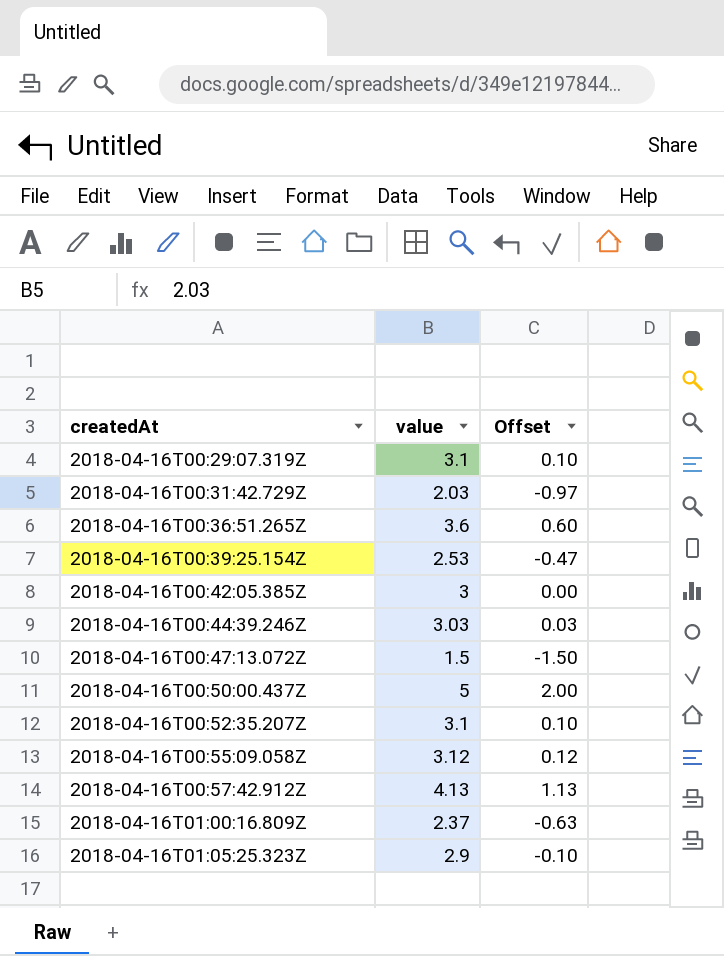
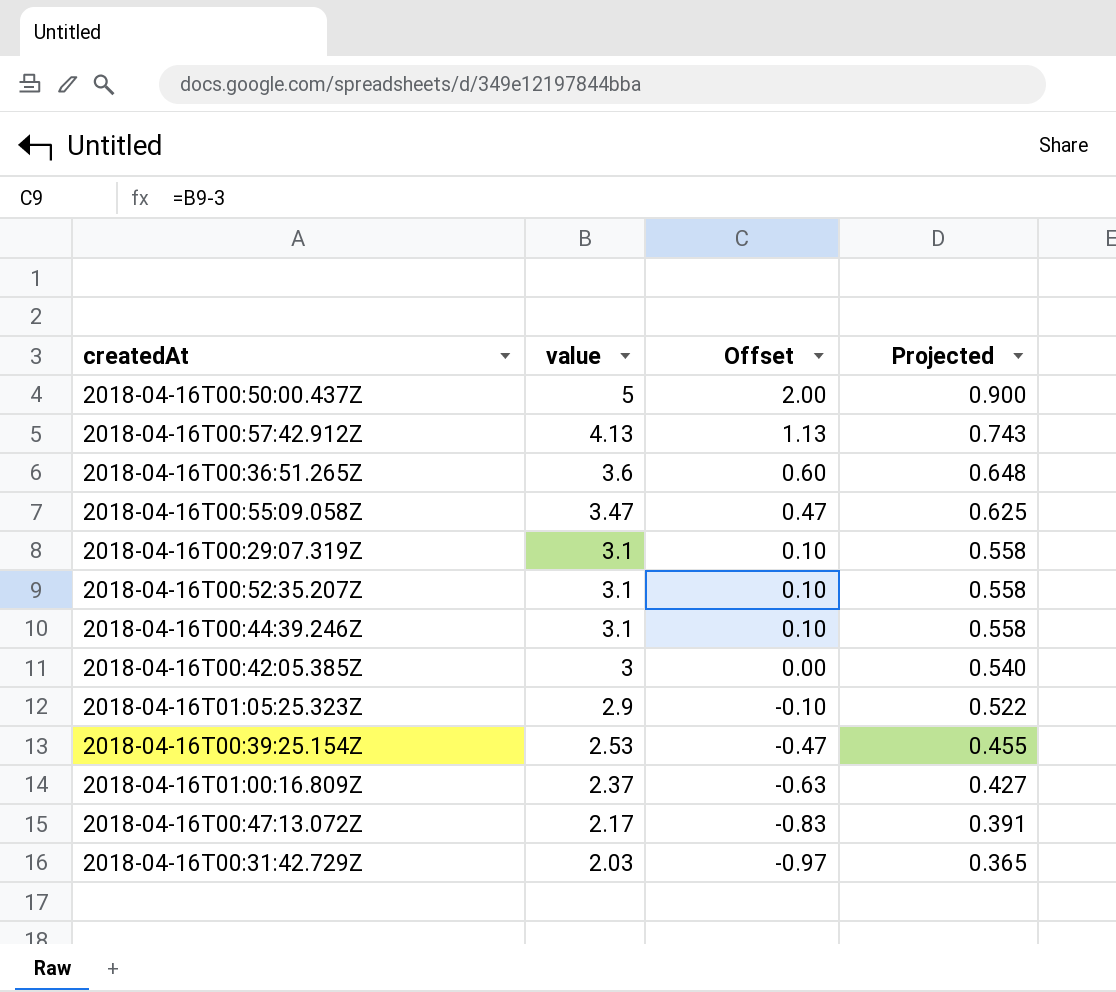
row order: createdAt ascending -> value descending
column Projected | formula: none -> [value] * 0.18
2018-04-16T00:55:09.058Z | value: 3.12 -> 3.47
2018-04-16T00:55:09.058Z | Offset: 0.12 -> 0.47
2018-04-16T00:44:39.246Z | value: 3.03 -> 3.1
2018-04-16T00:44:39.246Z | Offset: 0.03 -> 0.10
2018-04-16T00:47:13.072Z | value: 1.5 -> 2.17
2018-04-16T00:47:13.072Z | Offset: -1.50 -> -0.83

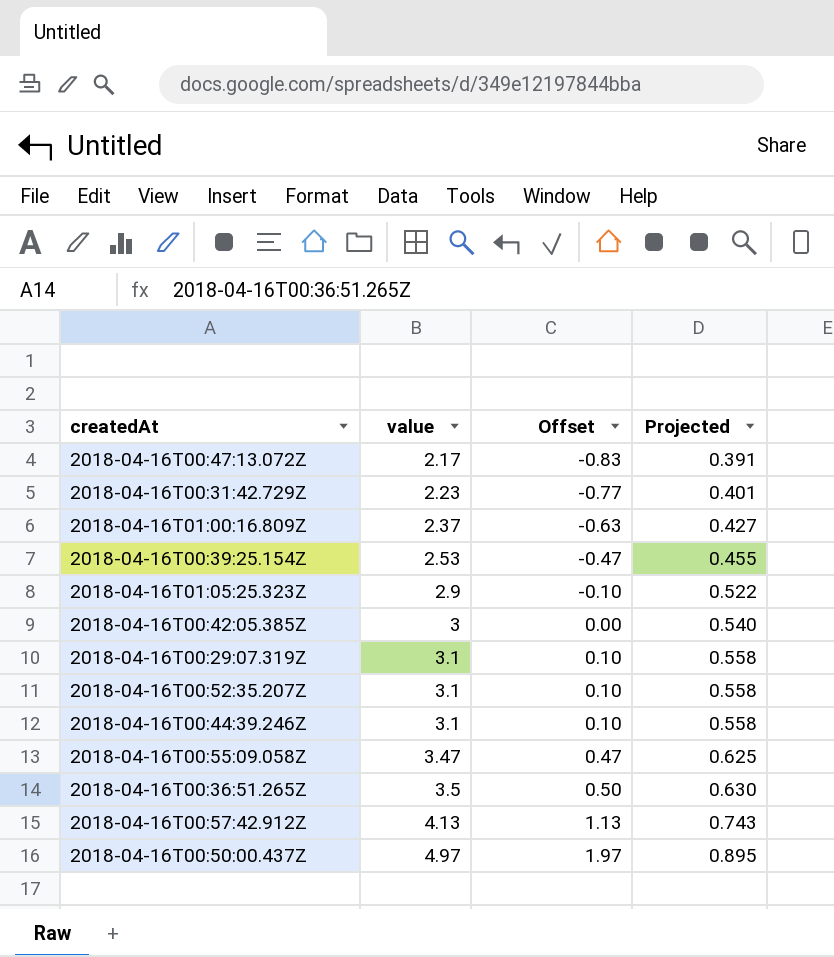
row order: value descending -> value ascending
2018-04-16T00:31:42.729Z | value: 2.03 -> 2.23
2018-04-16T00:31:42.729Z | Offset: -0.97 -> -0.77
2018-04-16T00:31:42.729Z | Projected: 0.365 -> 0.401
2018-04-16T00:36:51.265Z | value: 3.6 -> 3.5
2018-04-16T00:36:51.265Z | Offset: 0.60 -> 0.50
2018-04-16T00:36:51.265Z | Projected: 0.648 -> 0.630
2018-04-16T00:50:00.437Z | value: 5 -> 4.97
2018-04-16T00:50:00.437Z | Offset: 2.00 -> 1.97
2018-04-16T00:50:00.437Z | Projected: 0.900 -> 0.895

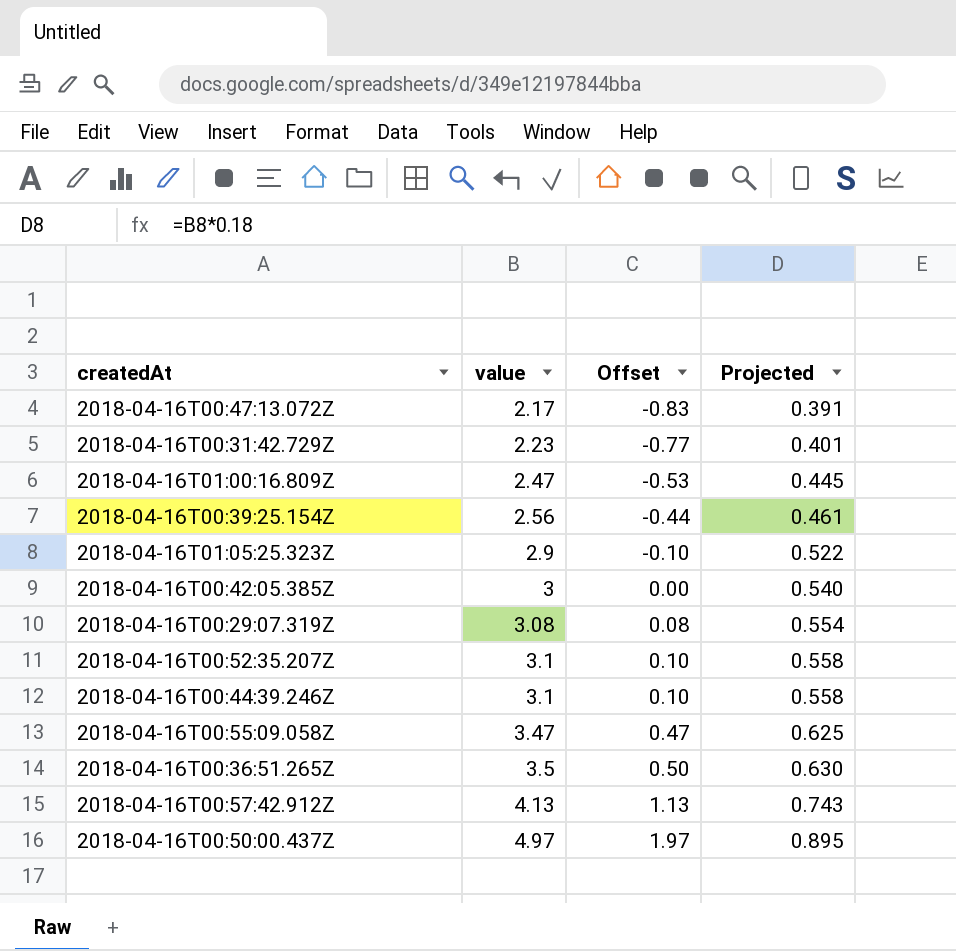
2018-04-16T01:00:16.809Z | value: 2.37 -> 2.47
2018-04-16T01:00:16.809Z | Offset: -0.63 -> -0.53
2018-04-16T01:00:16.809Z | Projected: 0.427 -> 0.445
2018-04-16T00:39:25.154Z | value: 2.53 -> 2.56
2018-04-16T00:39:25.154Z | Offset: -0.47 -> -0.44
2018-04-16T00:39:25.154Z | Projected: 0.455 -> 0.461
2018-04-16T00:29:07.319Z | value: 3.1 -> 3.08
2018-04-16T00:29:07.319Z | Offset: 0.10 -> 0.08
2018-04-16T00:29:07.319Z | Projected: 0.558 -> 0.554

